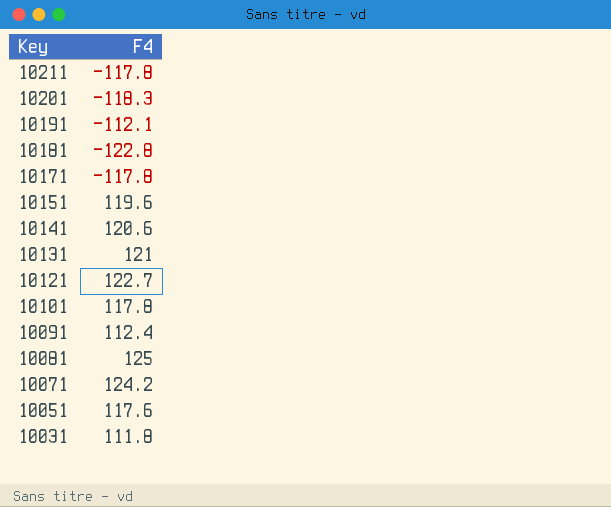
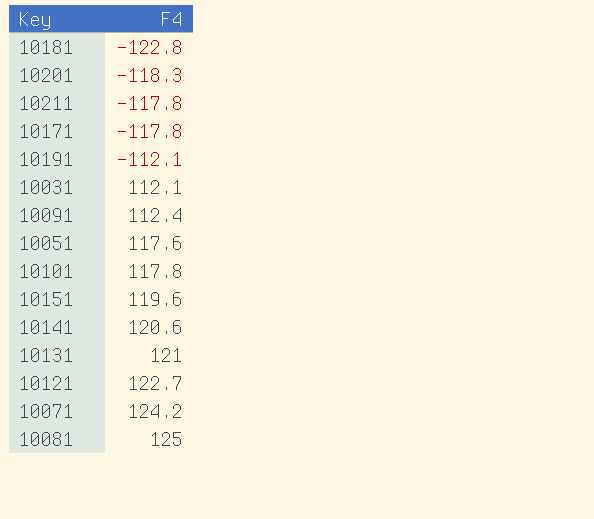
row order: Key descending -> F4 ascending
10031 | F4: 111.8 -> 112.1

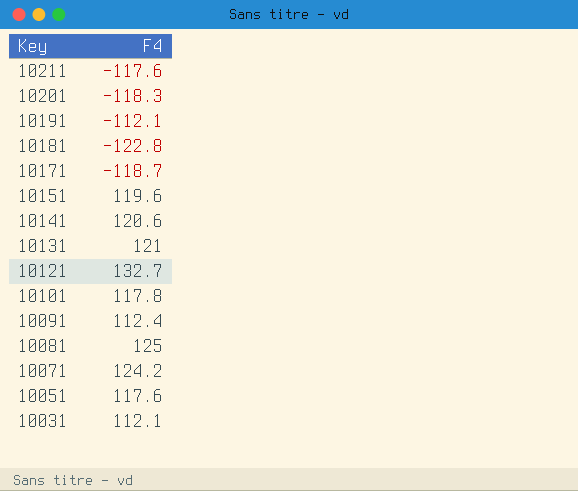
row order: F4 ascending -> Key descending
10211 | F4: -117.8 -> -117.6
10171 | F4: -117.8 -> -118.7
10121 | F4: 122.7 -> 132.7

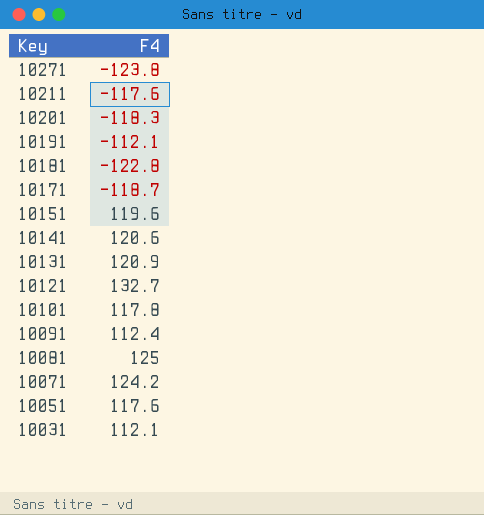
row 10271: none -> -123.8
10131 | F4: 121 -> 120.9

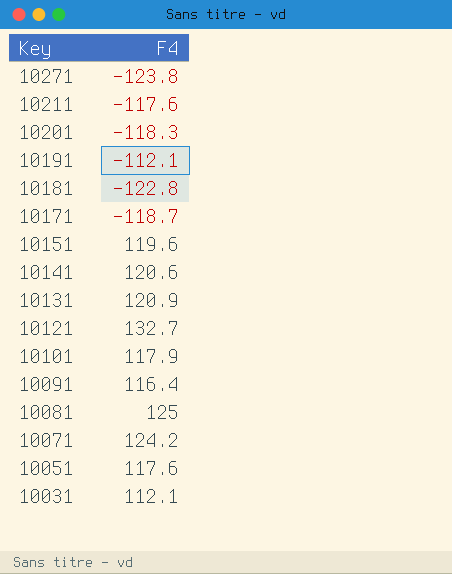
10101 | F4: 117.8 -> 117.9
10091 | F4: 112.4 -> 116.4

